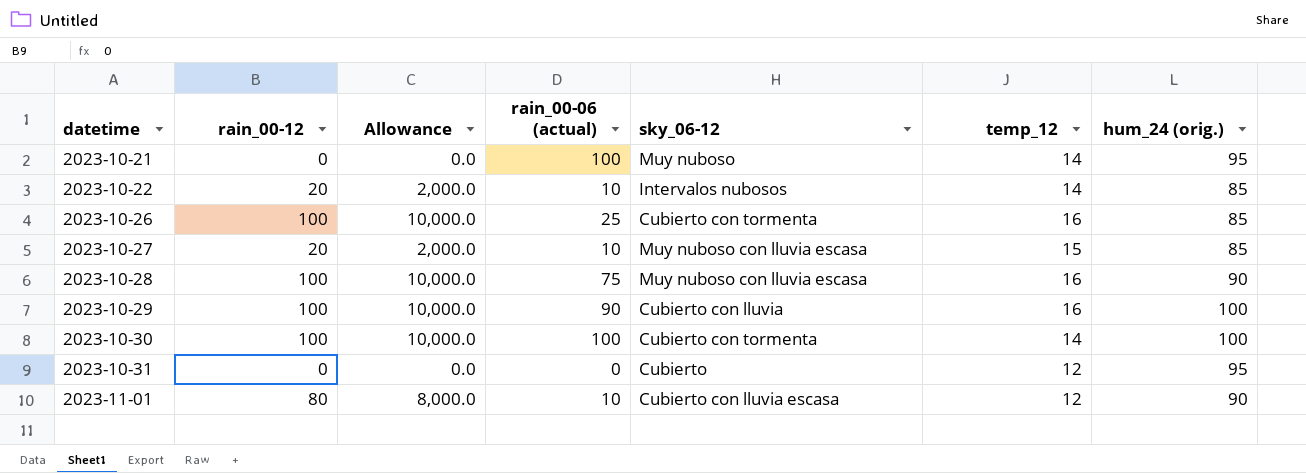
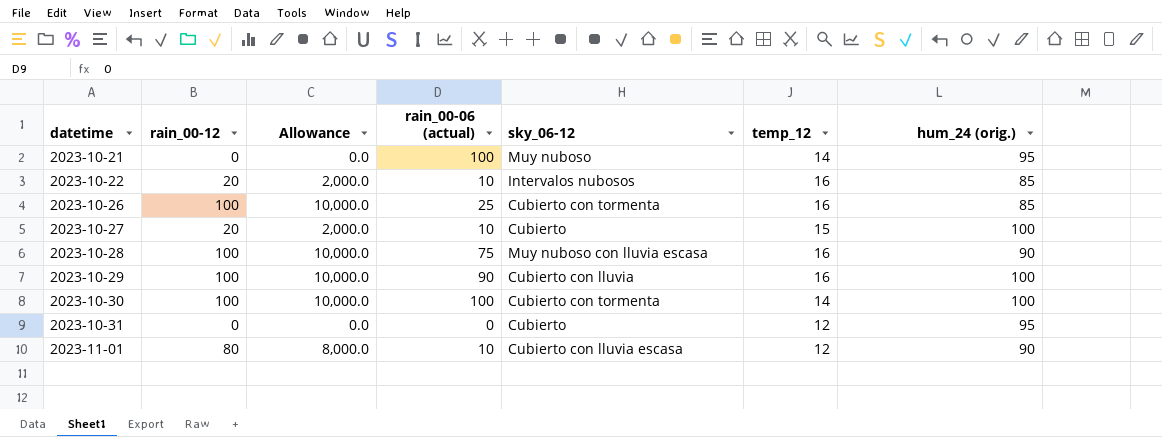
2023-10-22 | temp_12: 14 -> 16
2023-10-27 | sky_06-12: Muy nuboso con lluvia escasa -> Cubierto
2023-10-27 | hum_24 (orig.): 85 -> 100

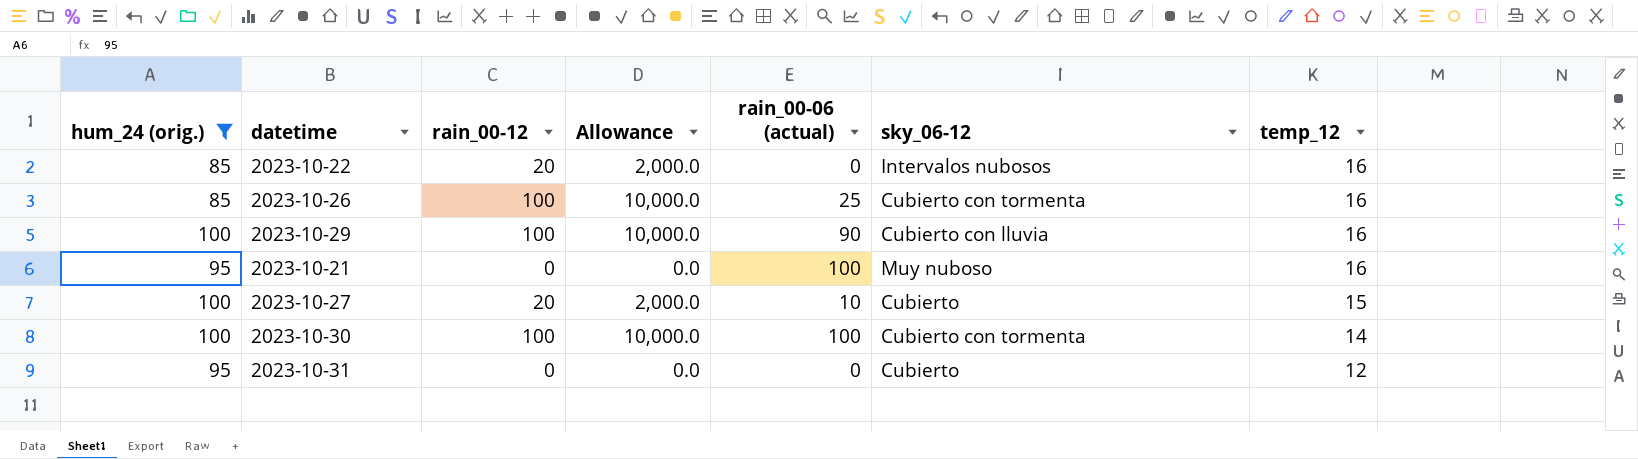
filter: none -> hum_24 (orig.) != 90
row order: datetime ascending -> temp_12 descending
column hum_24 (orig.) | position: 7 -> 1
2023-10-22 | rain_00-06 (actual): 10 -> 0
2023-10-21 | temp_12: 14 -> 16

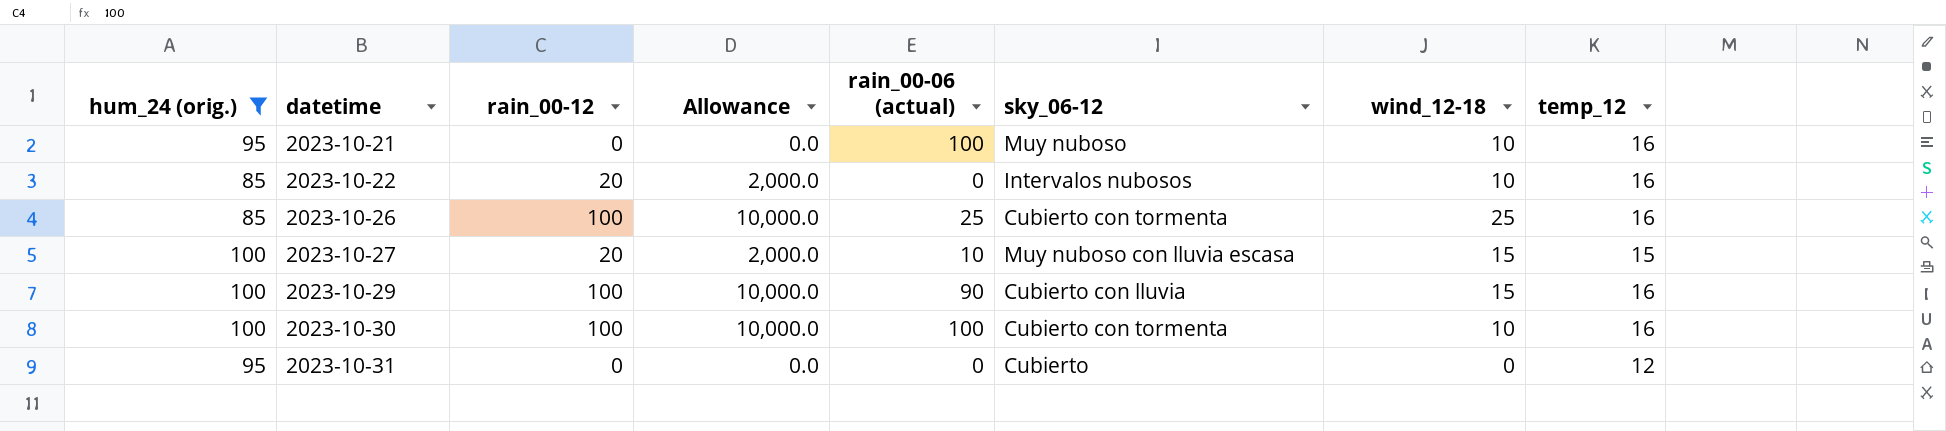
row order: temp_12 descending -> datetime ascending
column wind_12-18 | position: none -> 7
2023-10-27 | sky_06-12: Cubierto -> Muy nuboso con lluvia escasa
2023-10-30 | temp_12: 14 -> 16

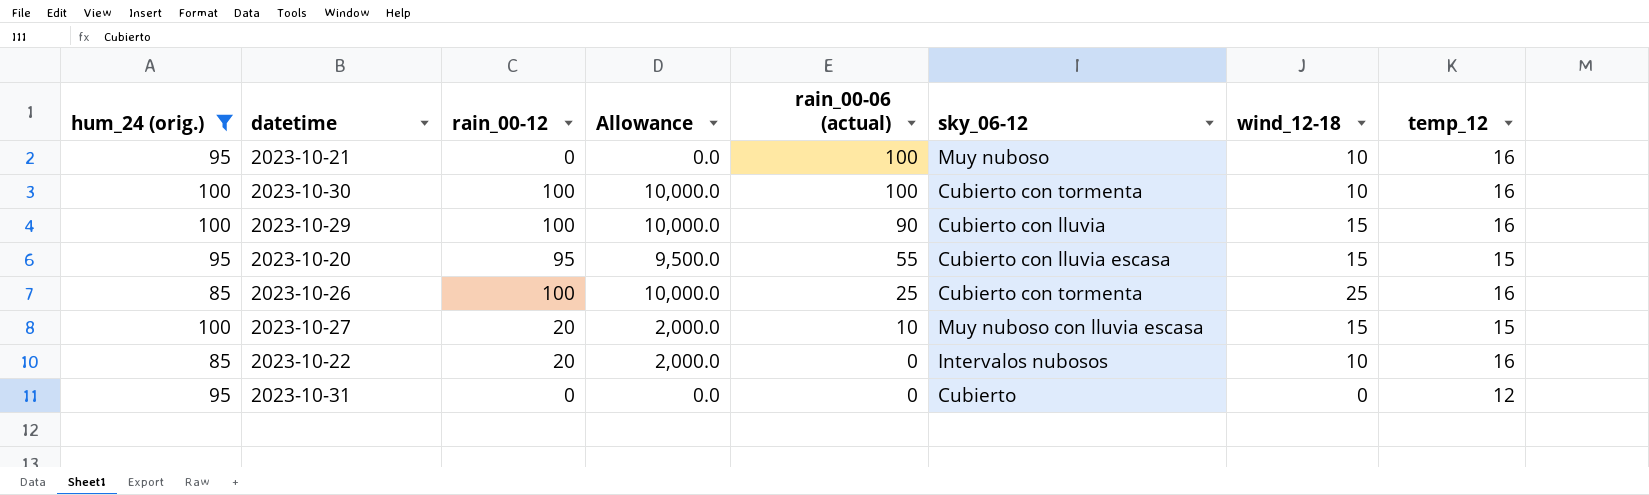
row order: datetime ascending -> rain_00-06 (actual) descending
row 2023-10-20: none -> 95 | 95 | 9,500.0 | 55 | Cubierto con lluvia escasa | 15 | 15

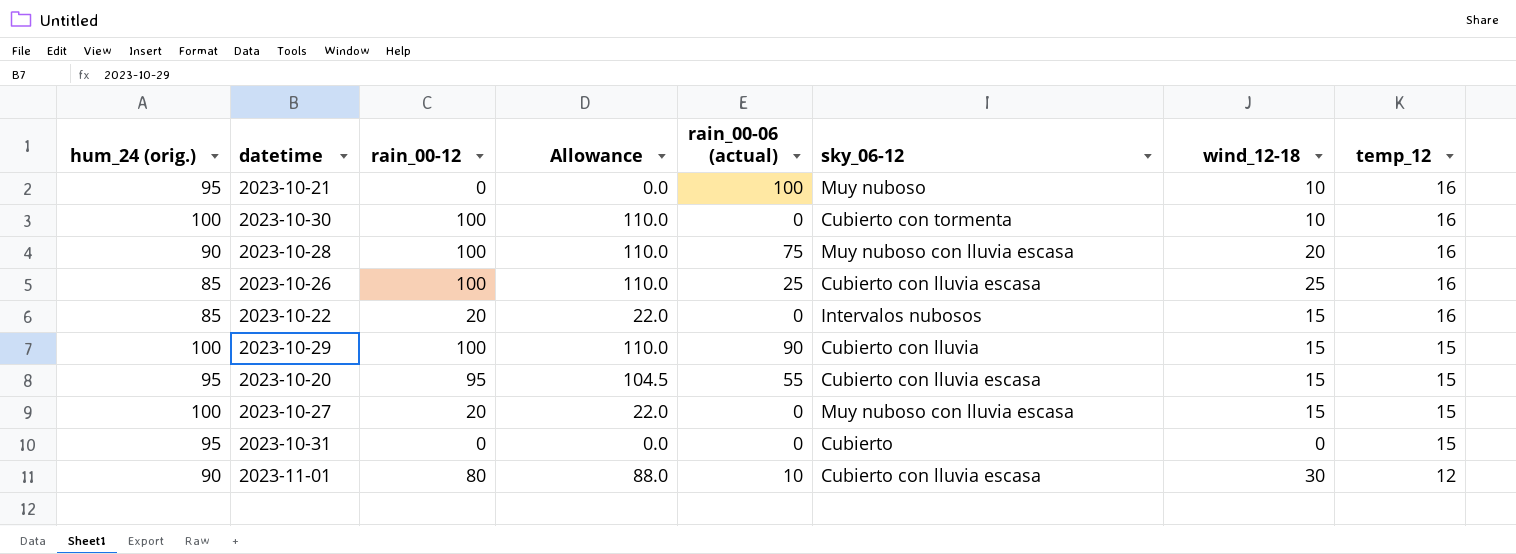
filter: hum_24 (orig.) != 90 -> none
row order: rain_00-06 (actual) descending -> temp_12 descending
column Allowance | formula: [rain_00-12] * 100 -> [rain_00-12] * 1.1
2023-10-30 | rain_00-06 (actual): 100 -> 0
2023-10-26 | sky_06-12: Cubierto con tormenta -> Cubierto con lluvia escasa
2023-10-22 | wind_12-18: 10 -> 15
2023-10-29 | temp_12: 16 -> 15
2023-10-27 | rain_00-06 (actual): 10 -> 0
2023-10-31 | temp_12: 12 -> 15

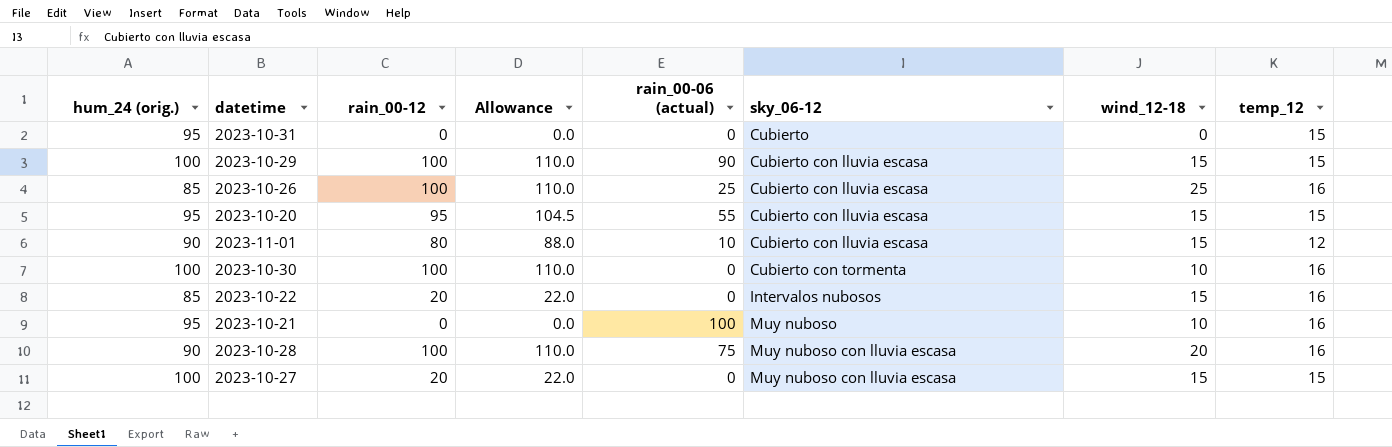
row order: temp_12 descending -> sky_06-12 ascending
2023-10-29 | sky_06-12: Cubierto con lluvia -> Cubierto con lluvia escasa
2023-11-01 | wind_12-18: 30 -> 15

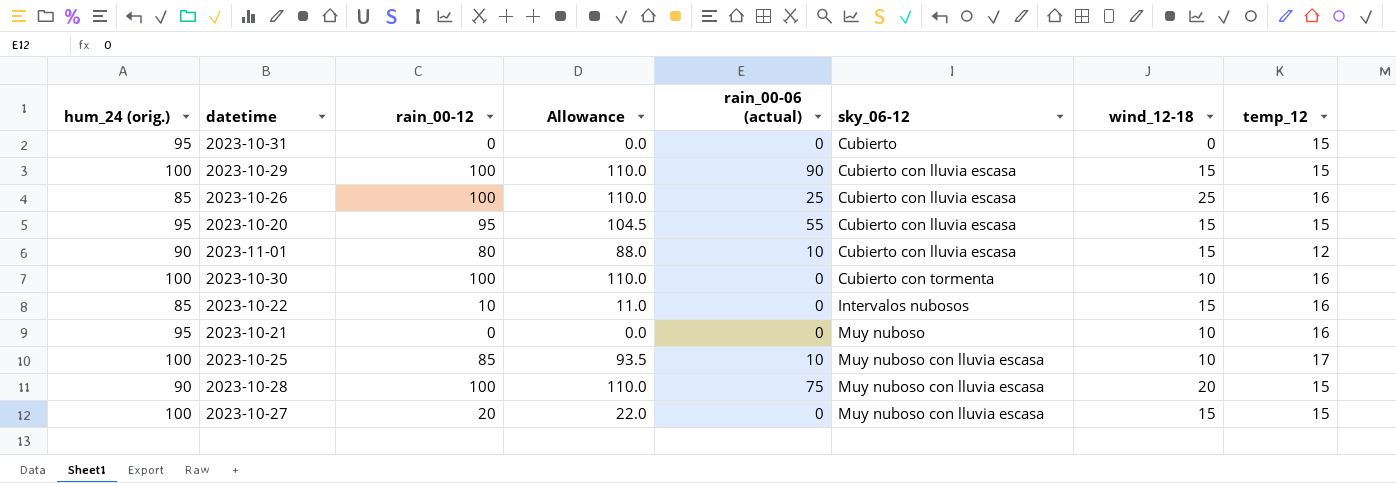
2023-10-22 | rain_00-12: 20 -> 10
2023-10-22 | Allowance: 22.0 -> 11.0
2023-10-21 | rain_00-06 (actual): 100 -> 0
row 2023-10-25: none -> 100 | 85 | 93.5 | 10 | Muy nuboso con lluvia escasa | 10 | 17
2023-10-28 | temp_12: 16 -> 15

